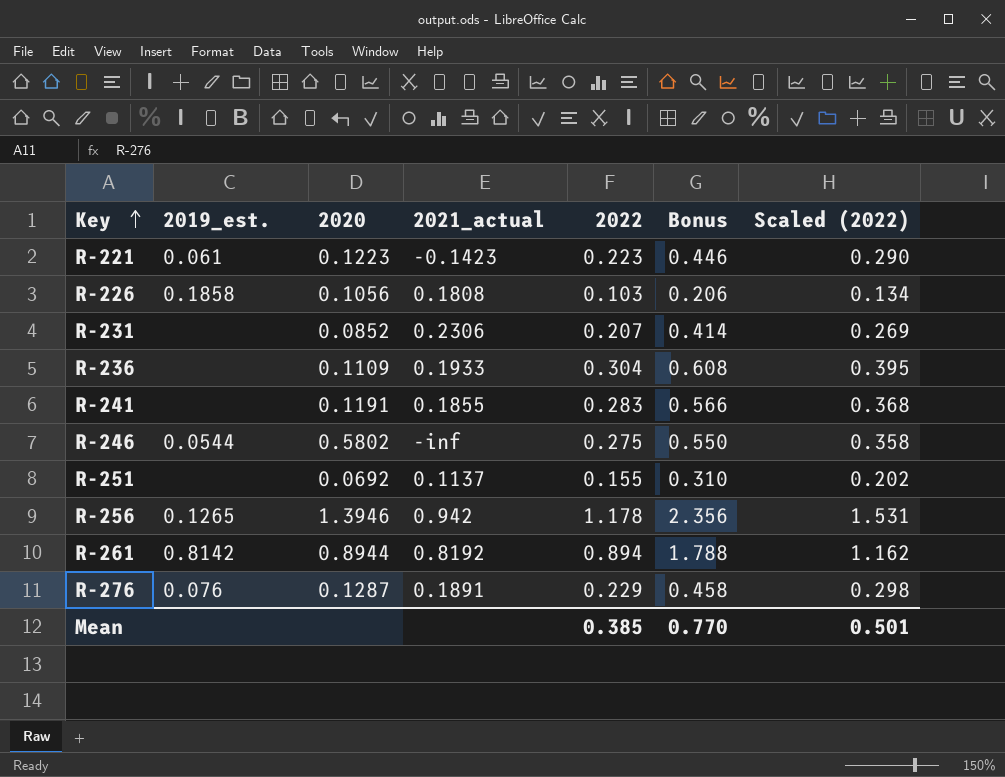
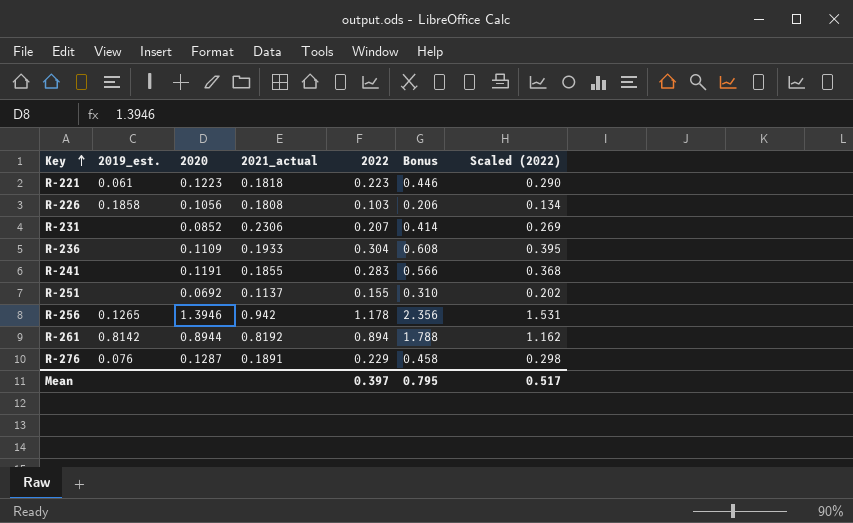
row R-246: 0.0544 | 0.5802 | -inf | 0.275 | 0.550 | 0.358 -> none
R-221 | 2021_actual: -0.1423 -> 0.1818
Mean | 2022: 0.385 -> 0.397
Mean | Bonus: 0.770 -> 0.795
Mean | Scaled (2022): 0.501 -> 0.517

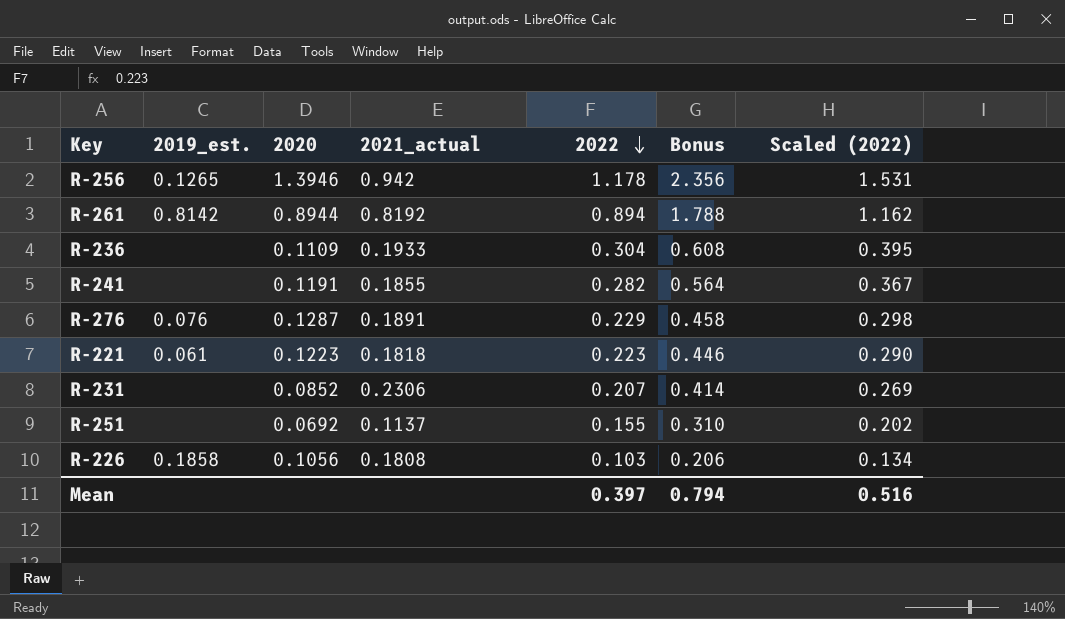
row order: Key ascending -> 2022 descending
R-241 | 2022: 0.283 -> 0.282
R-241 | Bonus: 0.566 -> 0.564
R-241 | Scaled (2022): 0.368 -> 0.367
Mean | Bonus: 0.795 -> 0.794
Mean | Scaled (2022): 0.517 -> 0.516

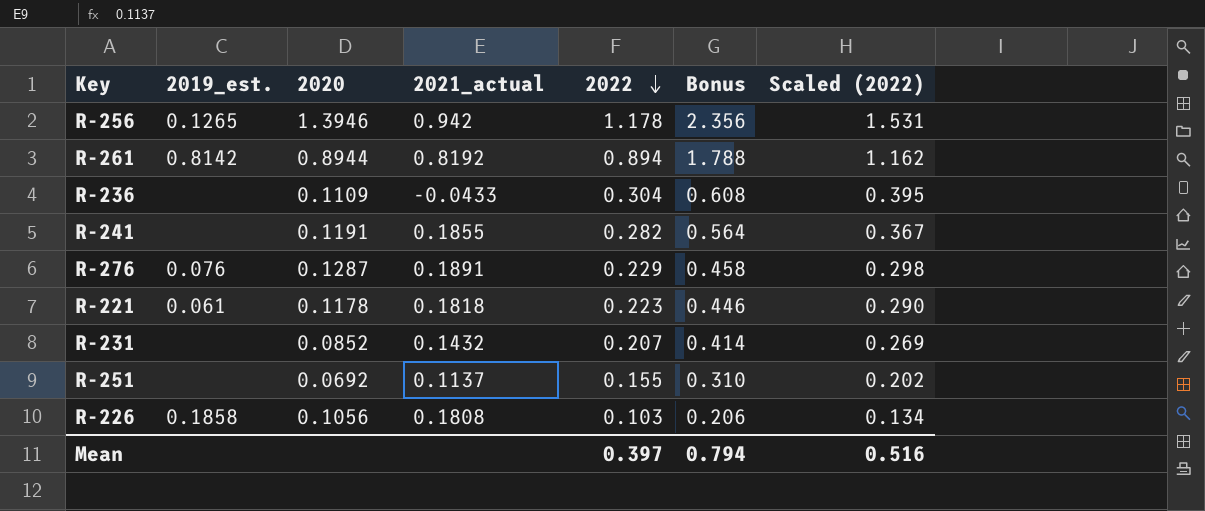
R-236 | 2021_actual: 0.1933 -> -0.0433
R-221 | 2020: 0.1223 -> 0.1178
R-231 | 2021_actual: 0.2306 -> 0.1432

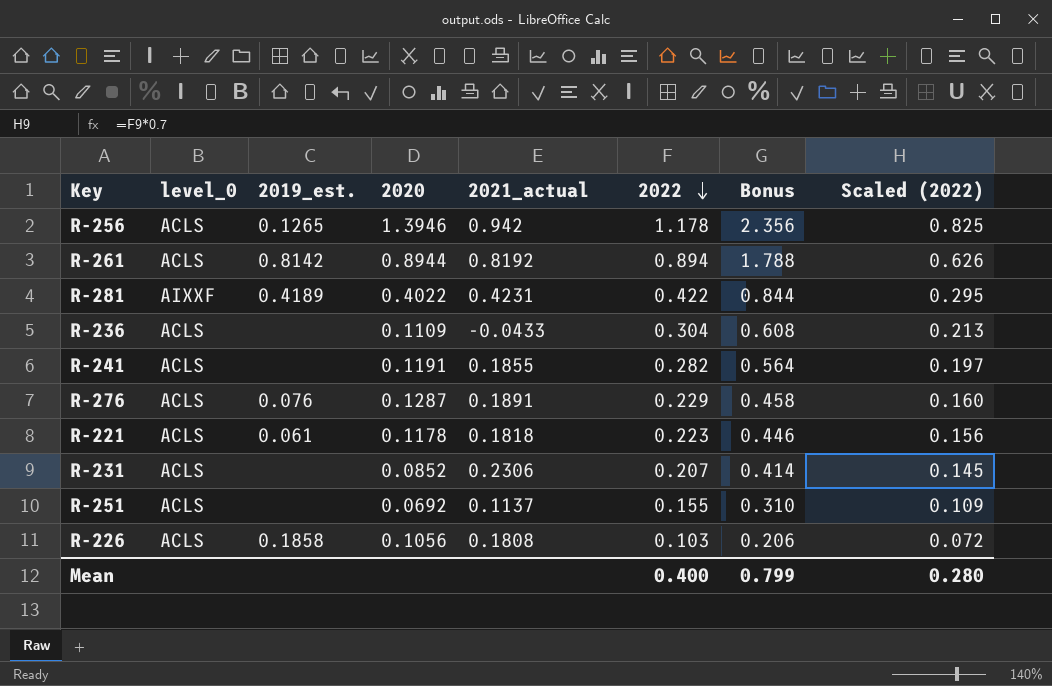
column level_0 | position: none -> 2
column Scaled (2022) | formula: [2022] * 1.3 -> [2022] * 0.7
row R-281: none -> AIXXF | 0.4189 | 0.4022 | 0.4231 | 0.422 | 0.844 | 0.295
R-231 | 2021_actual: 0.1432 -> 0.2306
Mean | 2022: 0.397 -> 0.400
Mean | Bonus: 0.794 -> 0.799
Mean | Scaled (2022): 0.516 -> 0.280

